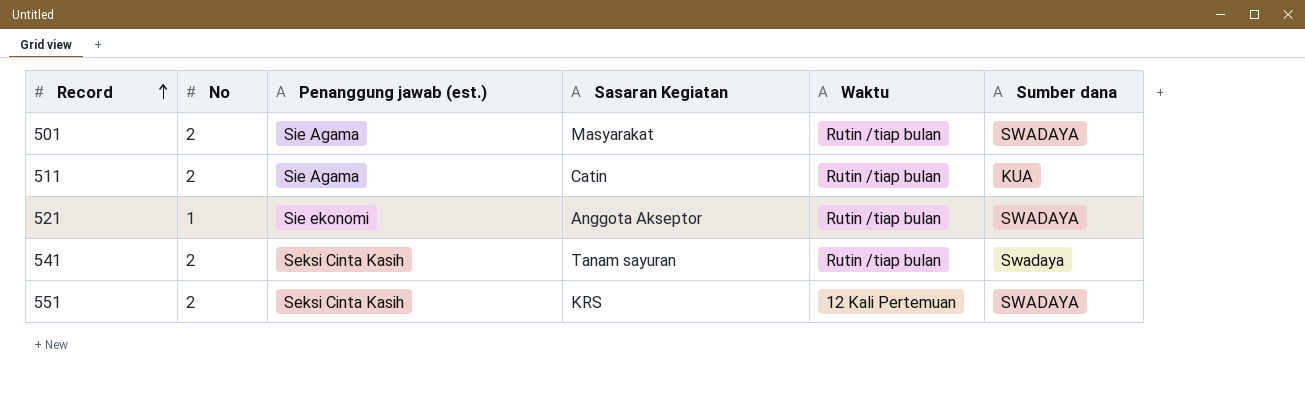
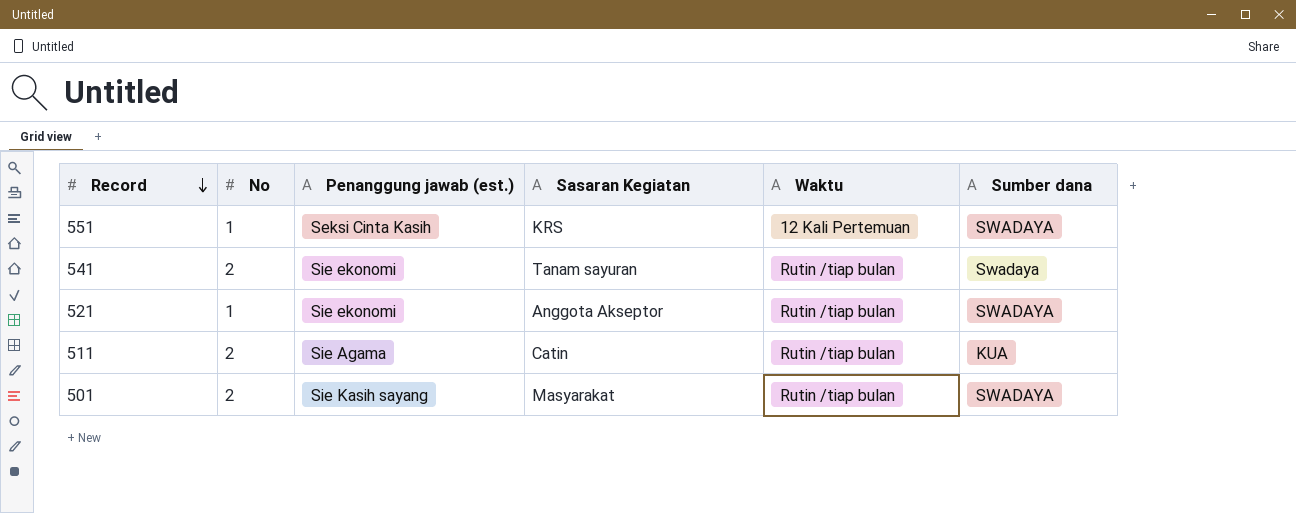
row order: Record ascending -> Record descending
551 | No: 2 -> 1
541 | Penanggung jawab (est.): Seksi Cinta Kasih -> Sie ekonomi
501 | Penanggung jawab (est.): Sie Agama -> Sie Kasih sayang

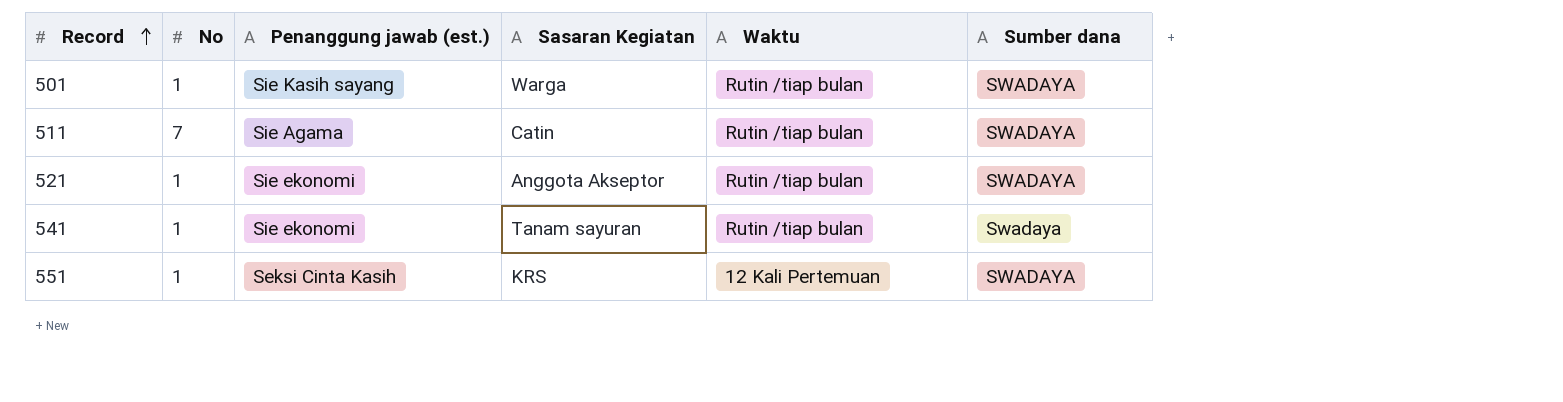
row order: Record descending -> Record ascending
501 | No: 2 -> 1
501 | Sasaran Kegiatan: Masyarakat -> Warga
511 | No: 2 -> 7
511 | Sumber dana: KUA -> SWADAYA
541 | No: 2 -> 1

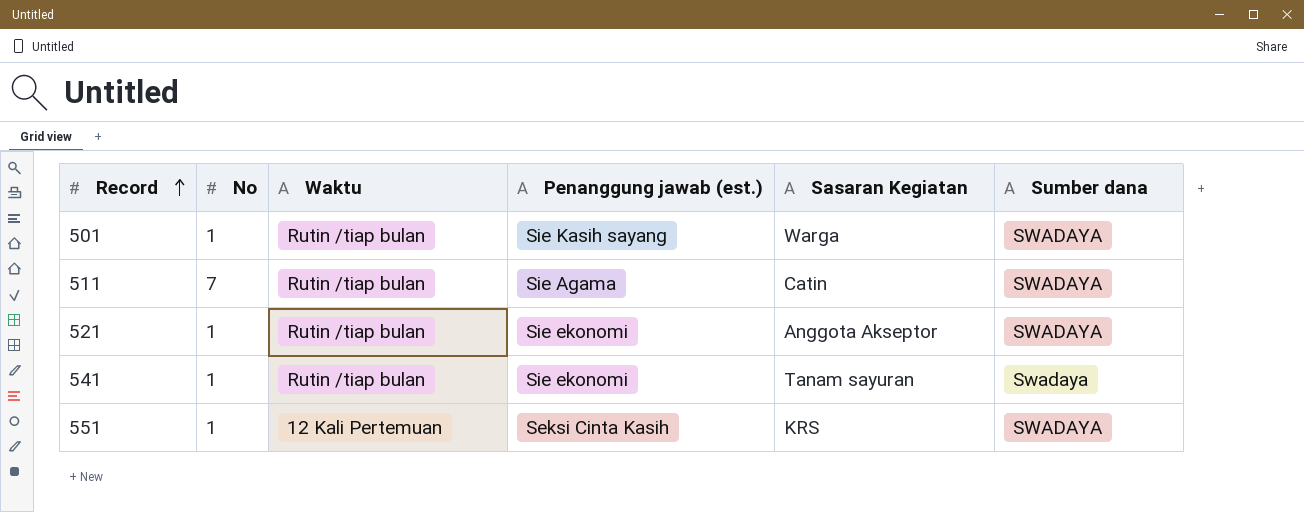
column Waktu | position: 5 -> 3

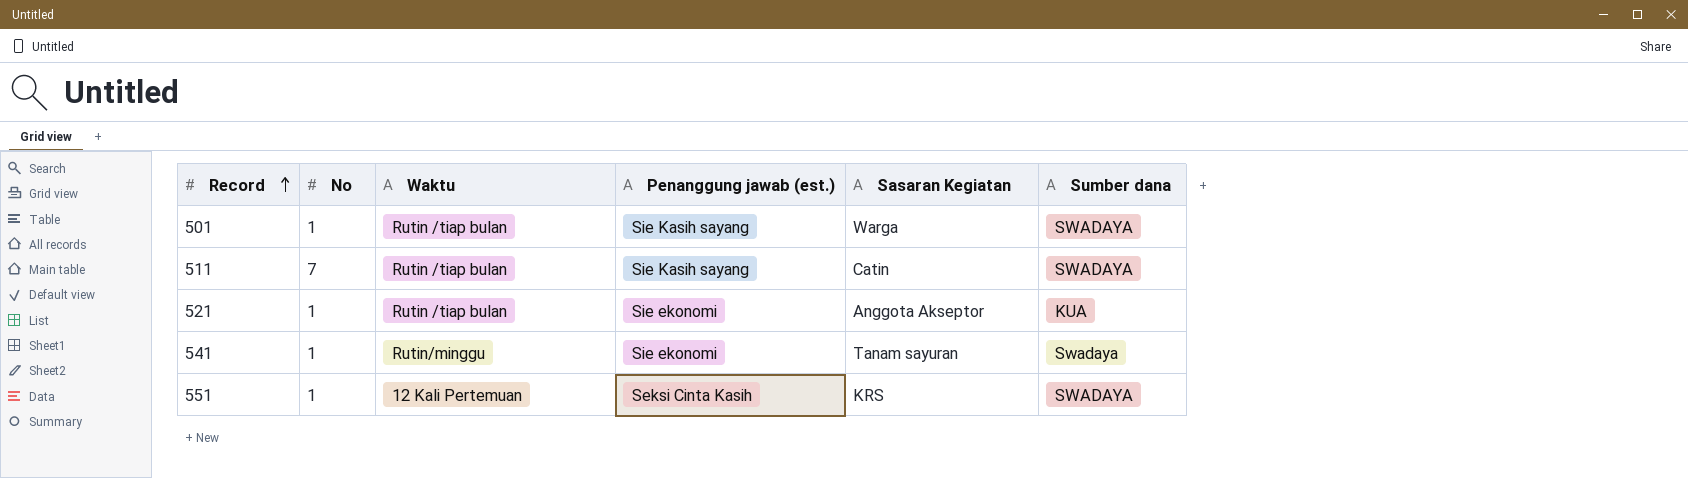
511 | Penanggung jawab (est.): Sie Agama -> Sie Kasih sayang
521 | Sumber dana: SWADAYA -> KUA
541 | Waktu: Rutin /tiap bulan -> Rutin/minggu

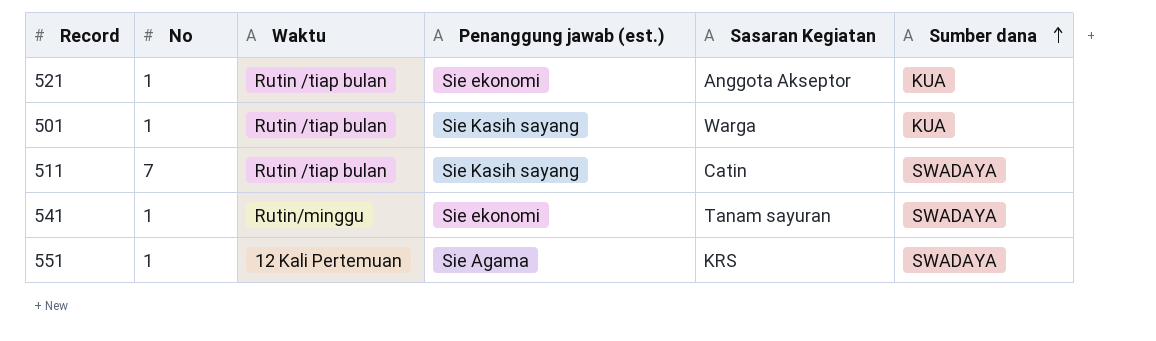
row order: Record ascending -> Sumber dana ascending
501 | Sumber dana: SWADAYA -> KUA
541 | Sumber dana: Swadaya -> SWADAYA
551 | Penanggung jawab (est.): Seksi Cinta Kasih -> Sie Agama

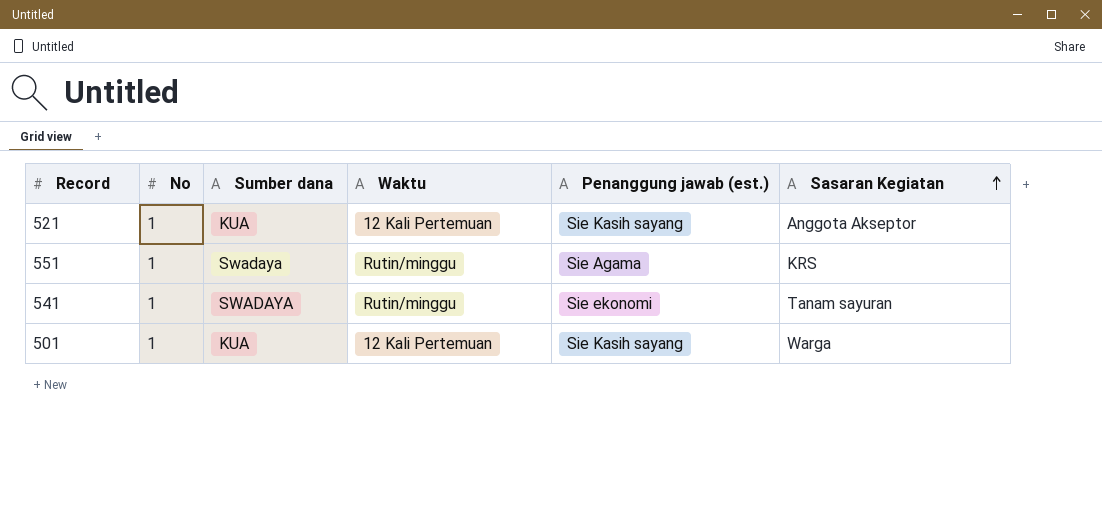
row order: Sumber dana ascending -> Sasaran Kegiatan ascending
column Sumber dana | position: 6 -> 3
row 511: 7 | Rutin /tiap bulan | Sie Kasih sayang | Catin | SWADAYA -> none
521 | Waktu: Rutin /tiap bulan -> 12 Kali Pertemuan
521 | Penanggung jawab (est.): Sie ekonomi -> Sie Kasih sayang
551 | Sumber dana: SWADAYA -> Swadaya
551 | Waktu: 12 Kali Pertemuan -> Rutin/minggu
501 | Waktu: Rutin /tiap bulan -> 12 Kali Pertemuan

